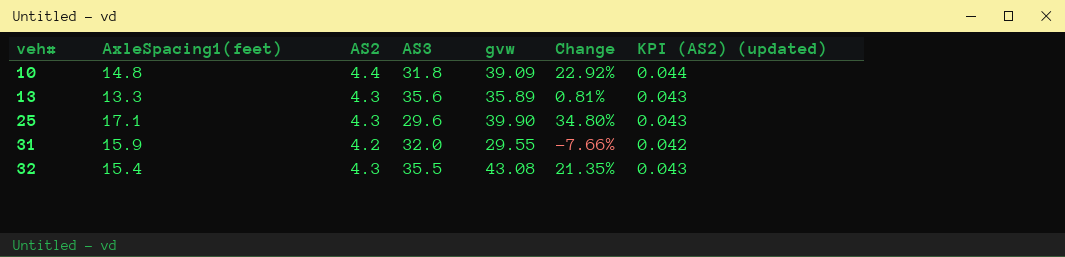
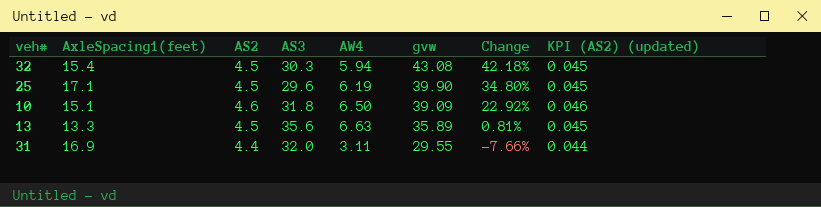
row order: veh# ascending -> gvw descending
column AW4 | position: none -> 5
32 | AS2: 4.3 -> 4.5
32 | AS3: 35.5 -> 30.3
32 | Change: 21.35% -> 42.18%
32 | KPI (AS2) (updated): 0.043 -> 0.045
25 | AS2: 4.3 -> 4.5
25 | KPI (AS2) (updated): 0.043 -> 0.045
10 | AxleSpacing1(feet): 14.8 -> 15.1
10 | AS2: 4.4 -> 4.6
10 | KPI (AS2) (updated): 0.044 -> 0.046
13 | AS2: 4.3 -> 4.5
13 | KPI (AS2) (updated): 0.043 -> 0.045
31 | AxleSpacing1(feet): 15.9 -> 16.9
31 | AS2: 4.2 -> 4.4
31 | KPI (AS2) (updated): 0.042 -> 0.044

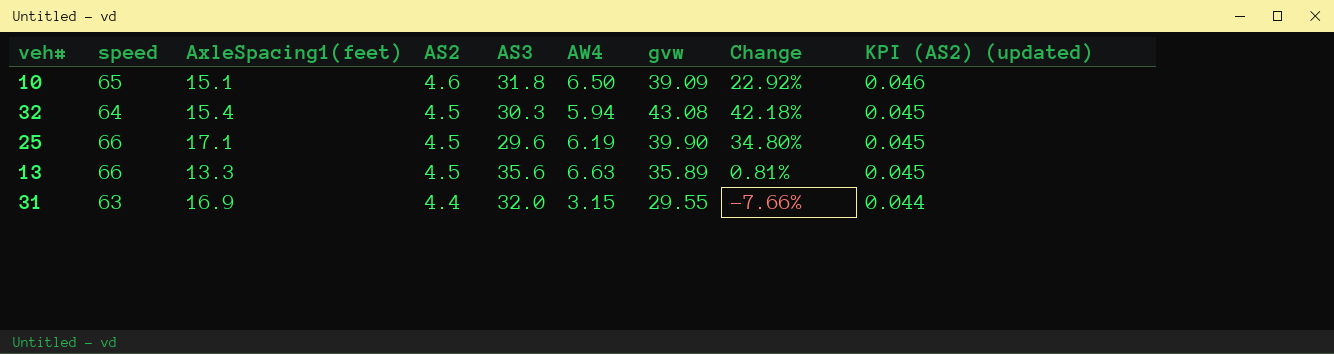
row order: gvw descending -> AS2 descending
column speed | position: none -> 2
31 | AW4: 3.11 -> 3.15

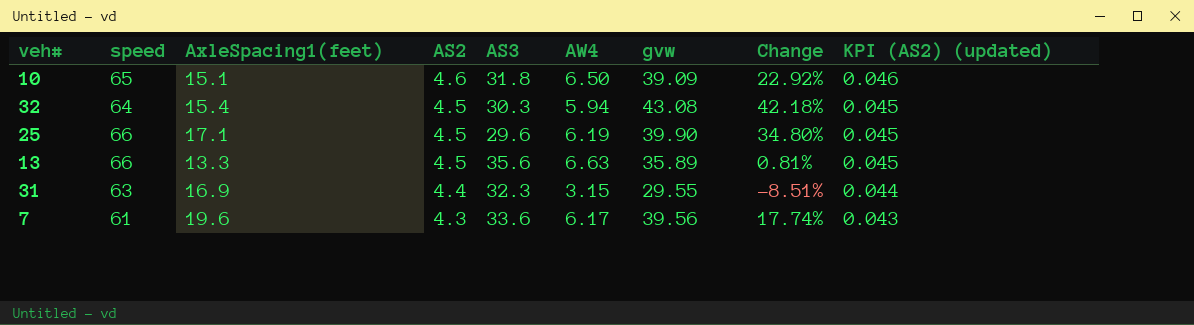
31 | AS3: 32.0 -> 32.3
31 | Change: -7.66% -> -8.51%
row 7: none -> 61 | 19.6 | 4.3 | 33.6 | 6.17 | 39.56 | 17.74% | 0.043

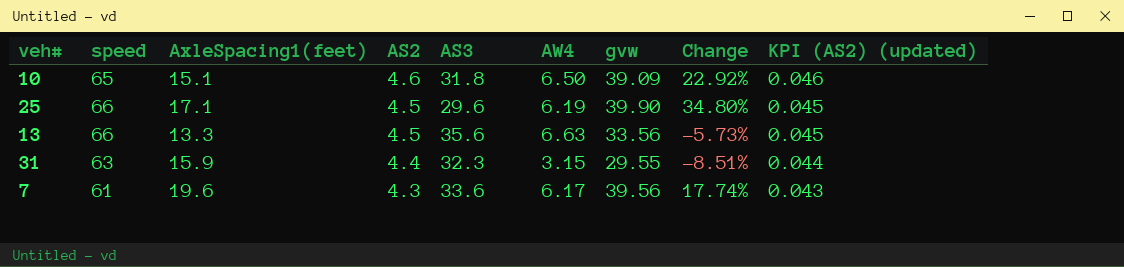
row 32: 64 | 15.4 | 4.5 | 30.3 | 5.94 | 43.08 | 42.18% | 0.045 -> none
13 | gvw: 35.89 -> 33.56
13 | Change: 0.81% -> -5.73%
31 | AxleSpacing1(feet): 16.9 -> 15.9

